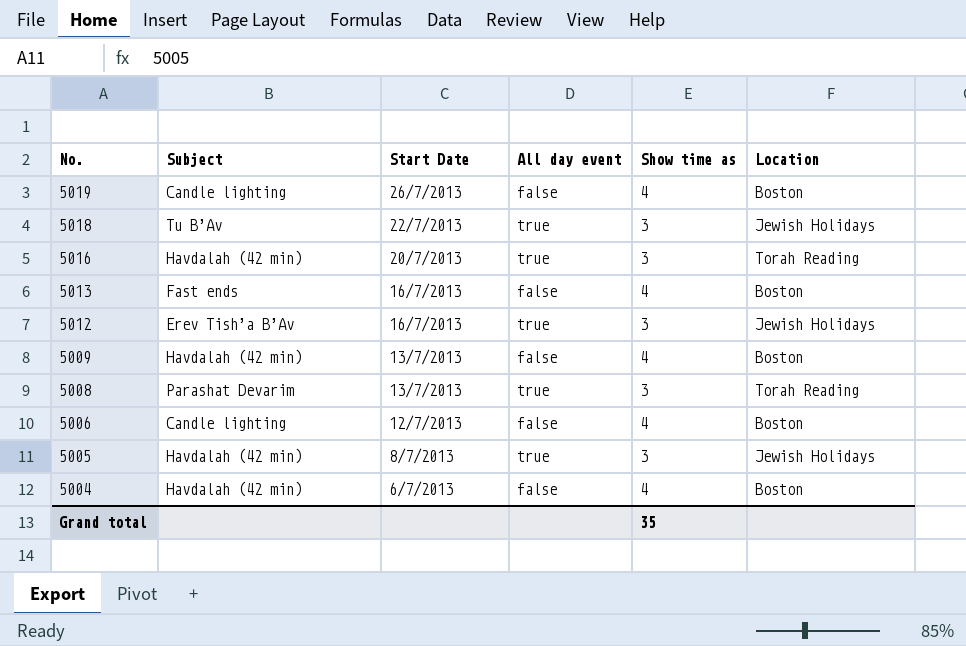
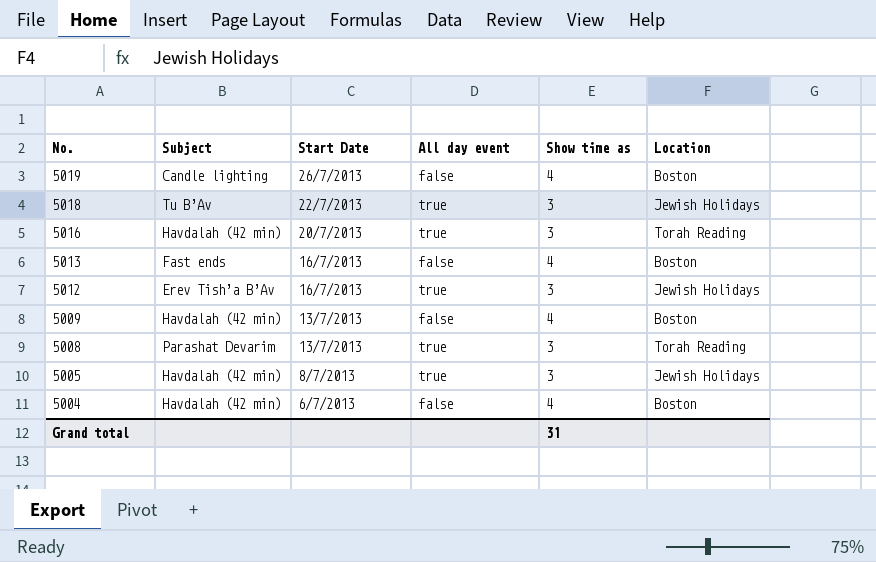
row 5006: Candle lighting | 12/7/2013 | false | 4 | Boston -> none
Grand total | Show time as: 35 -> 31

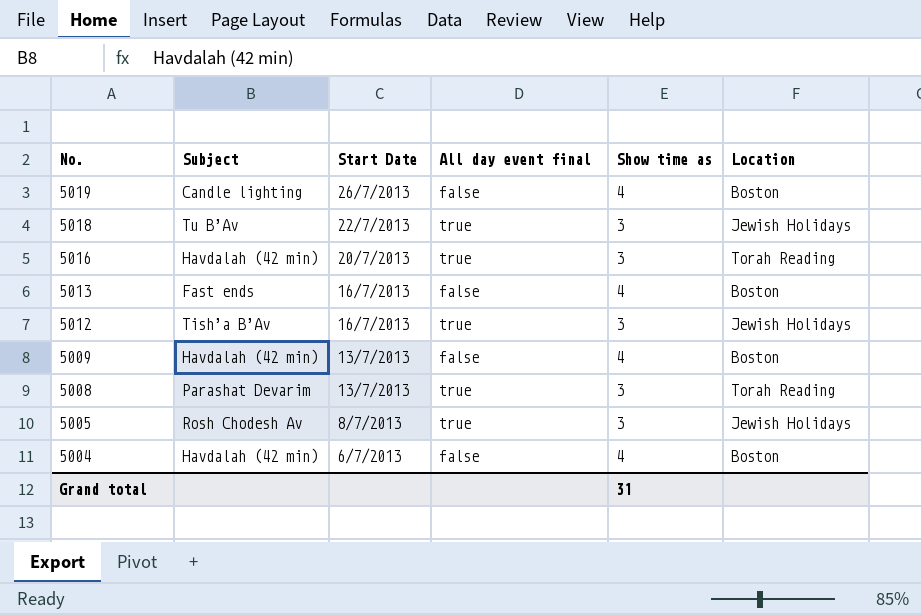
column name: All day event -> All day event final
5012 | Subject: Erev Tish’a B’Av -> Tish’a B’Av
5005 | Subject: Havdalah (42 min) -> Rosh Chodesh Av

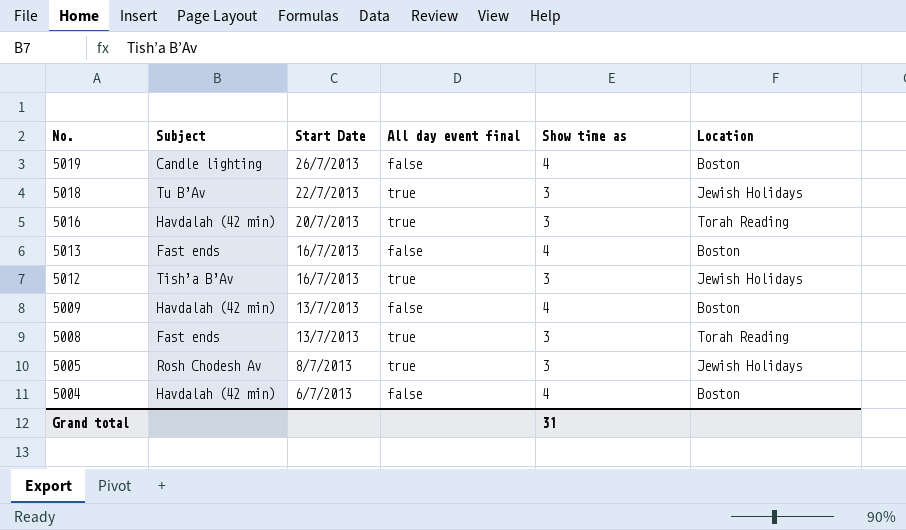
5008 | Subject: Parashat Devarim -> Fast ends

